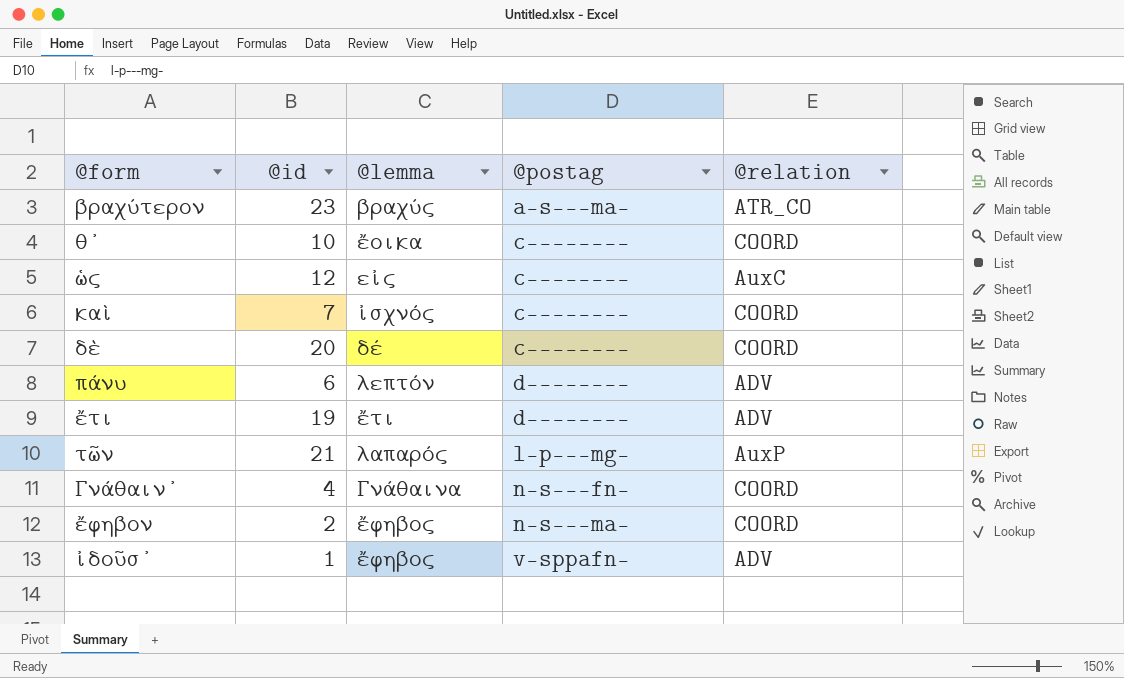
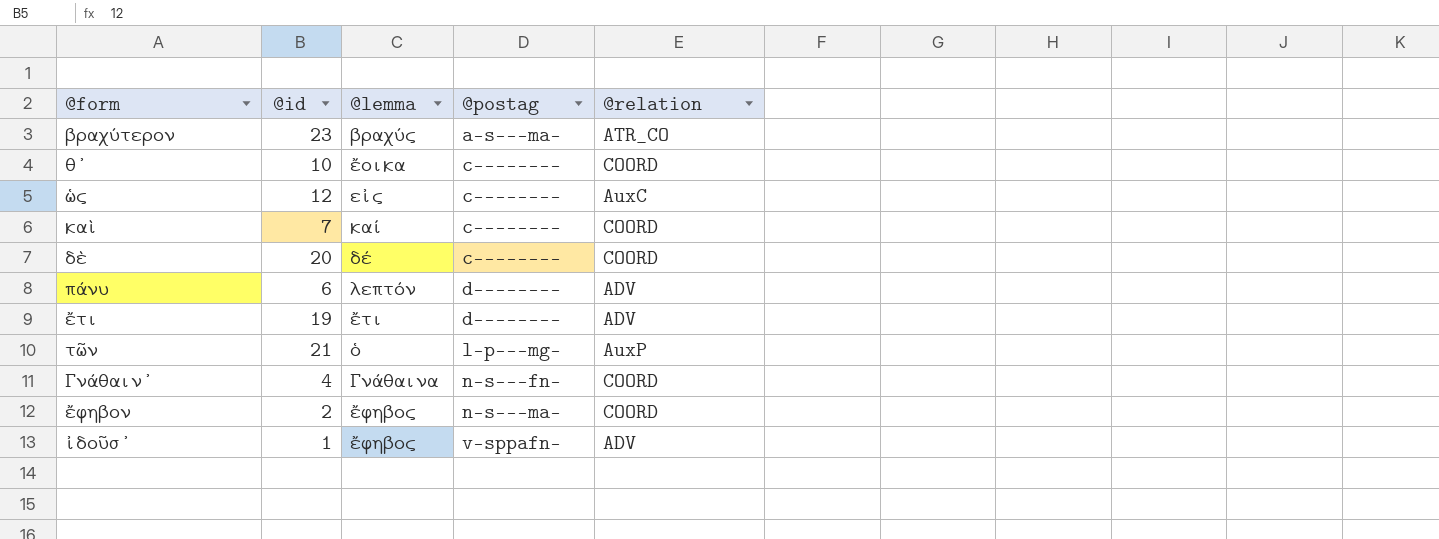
καὶ | @lemma: ἰσχνός -> καί
τῶν | @lemma: λαπαρός -> ὁ

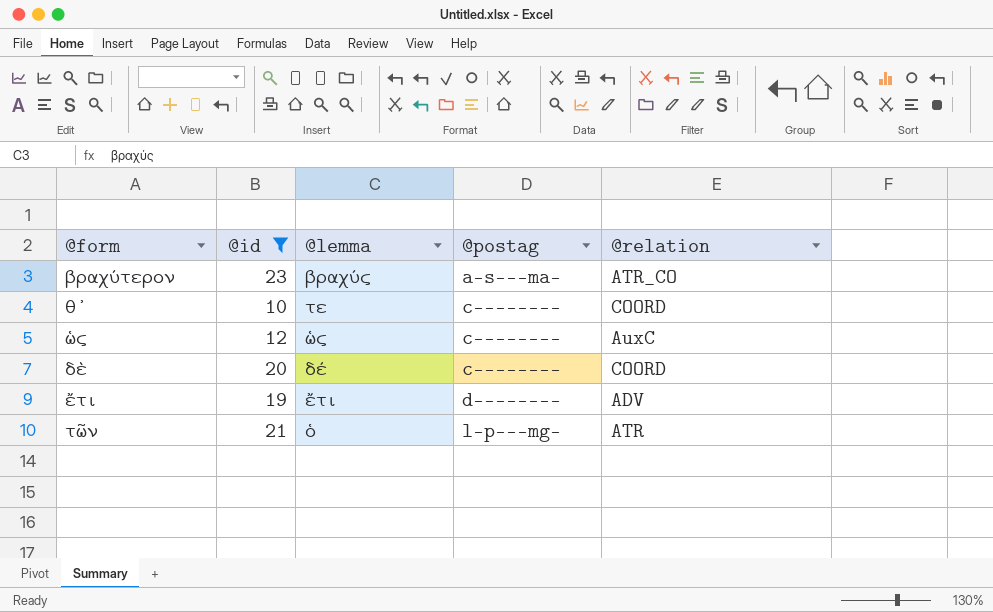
filter: none -> @id >= 10
θ᾽ | @lemma: ἔοικα -> τε
ὡς | @lemma: εἰς -> ὡς
τῶν | @relation: AuxP -> ATR

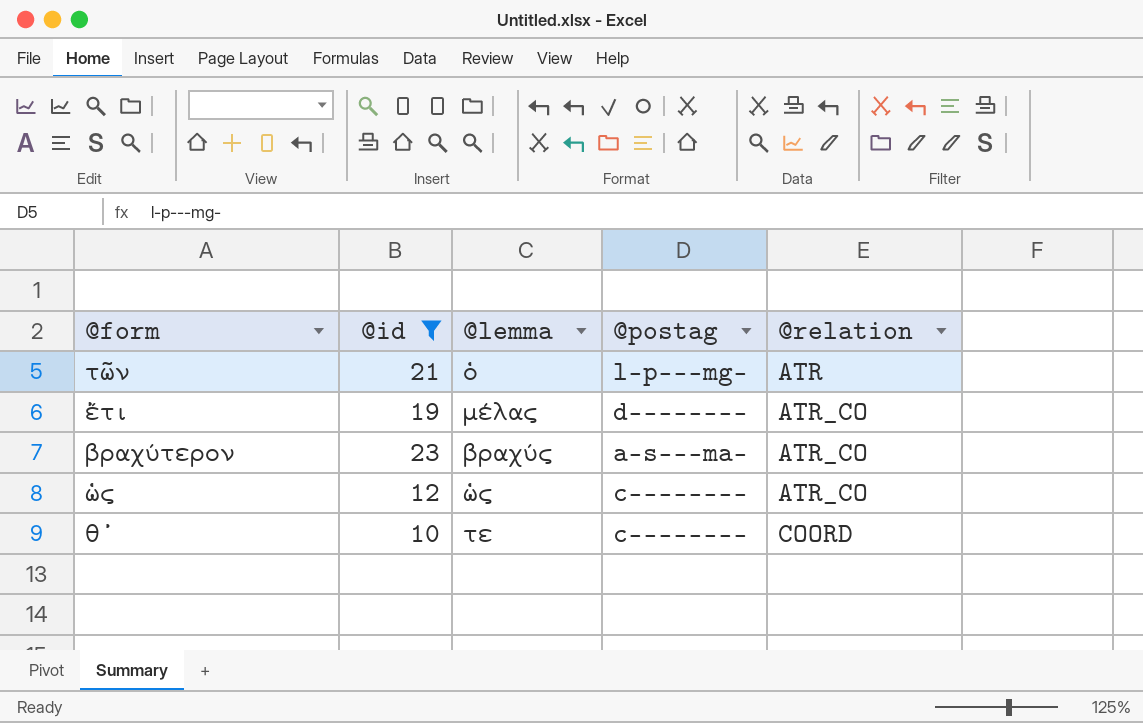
row order: @postag ascending -> @relation ascending
row δὲ: 20 | δέ | c-------- | COORD -> none
ἔτι | @lemma: ἔτι -> μέλας
ἔτι | @relation: ADV -> ATR_CO
ὡς | @relation: AuxC -> ATR_CO

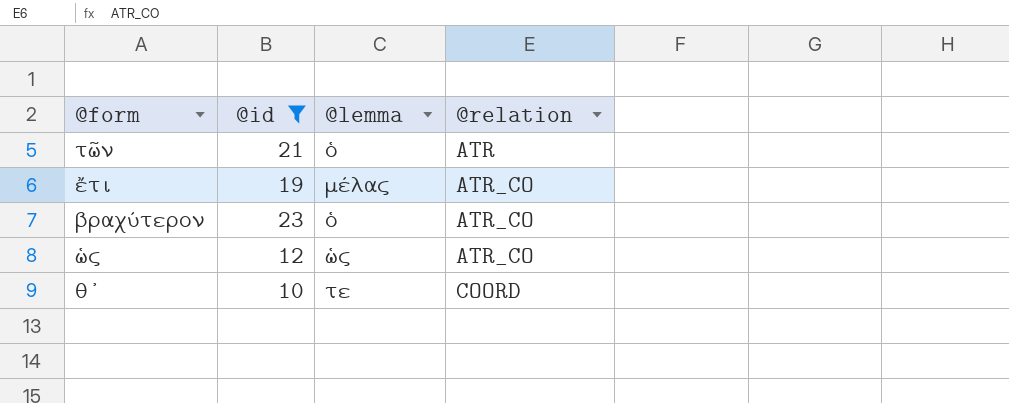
column @postag | position: 4 -> none
βραχύτερον | @lemma: βραχύς -> ὁ

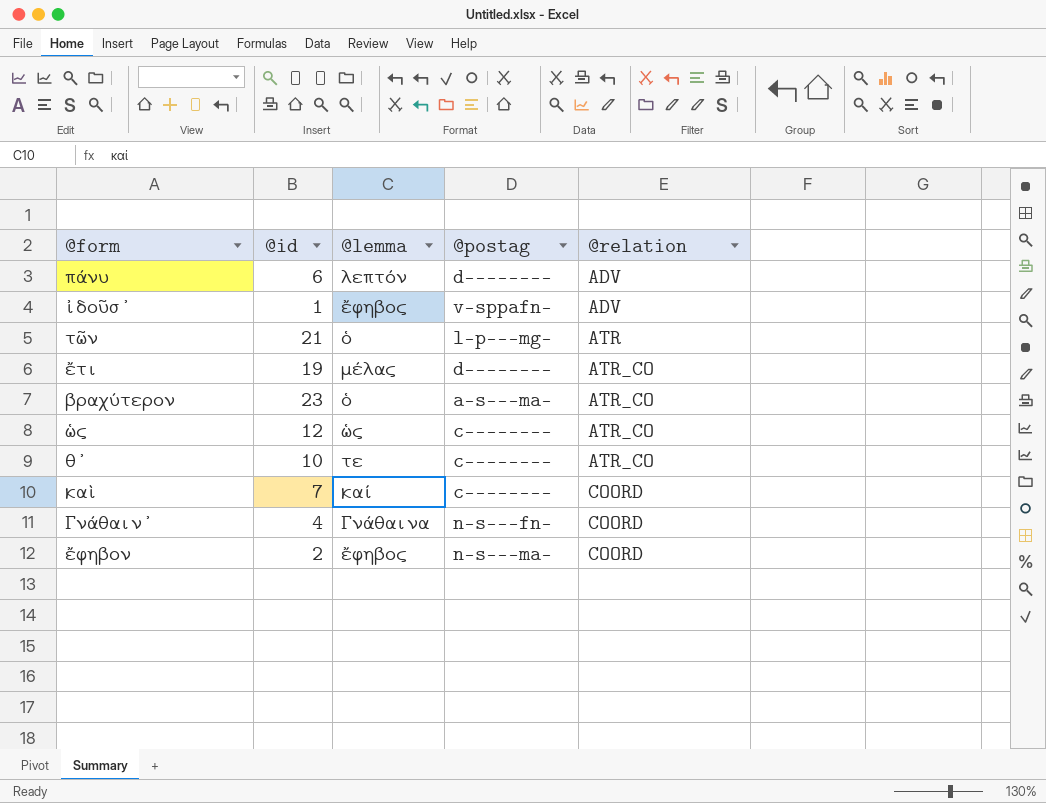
filter: @id >= 10 -> none
column @postag | position: none -> 4
θ᾽ | @relation: COORD -> ATR_CO

